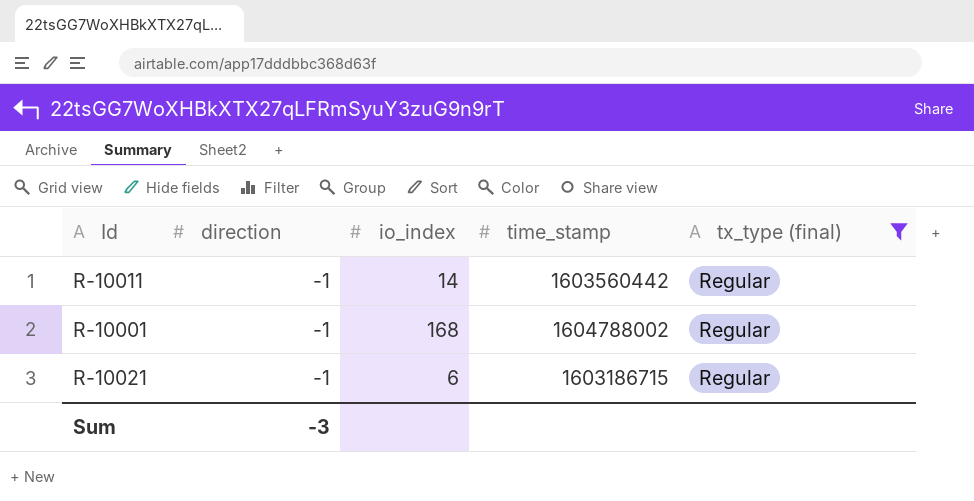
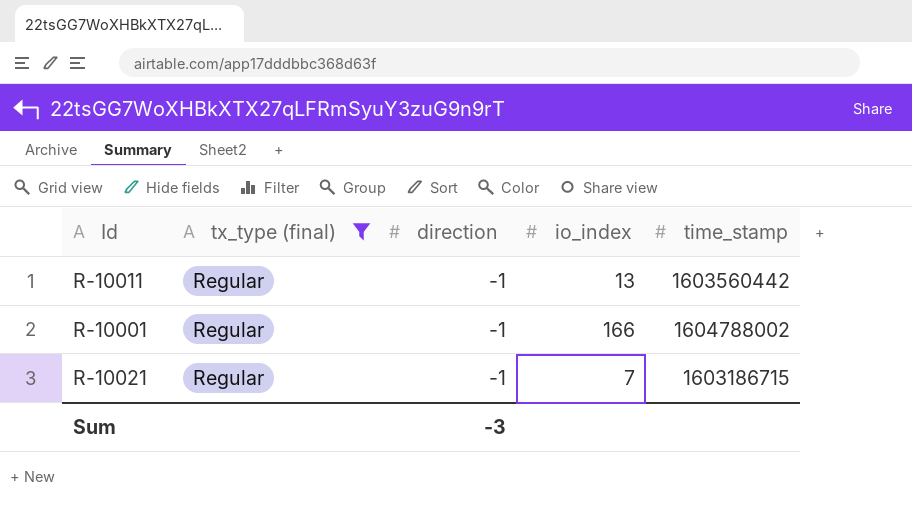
column tx_type (final) | position: 5 -> 2
R-10011 | io_index: 14 -> 13
R-10001 | io_index: 168 -> 166
R-10021 | io_index: 6 -> 7

